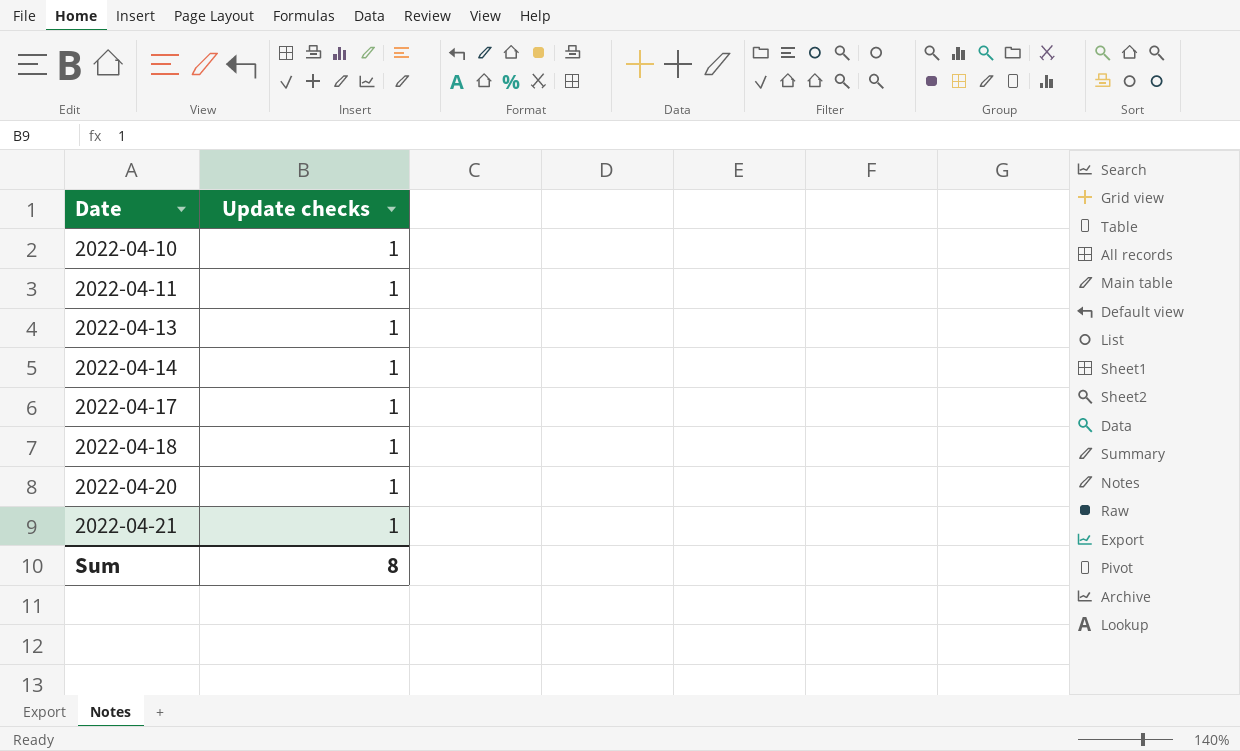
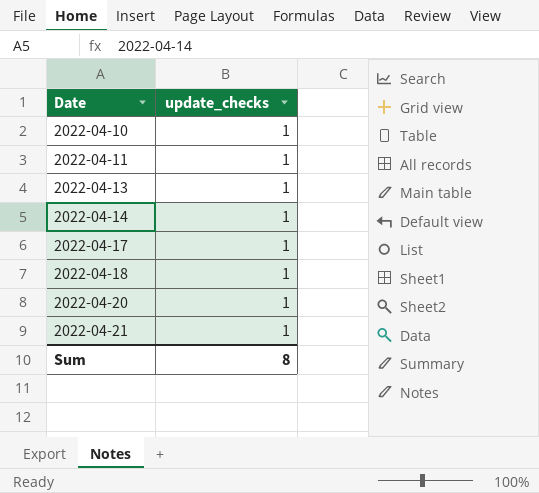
column name: Update checks -> update_checks

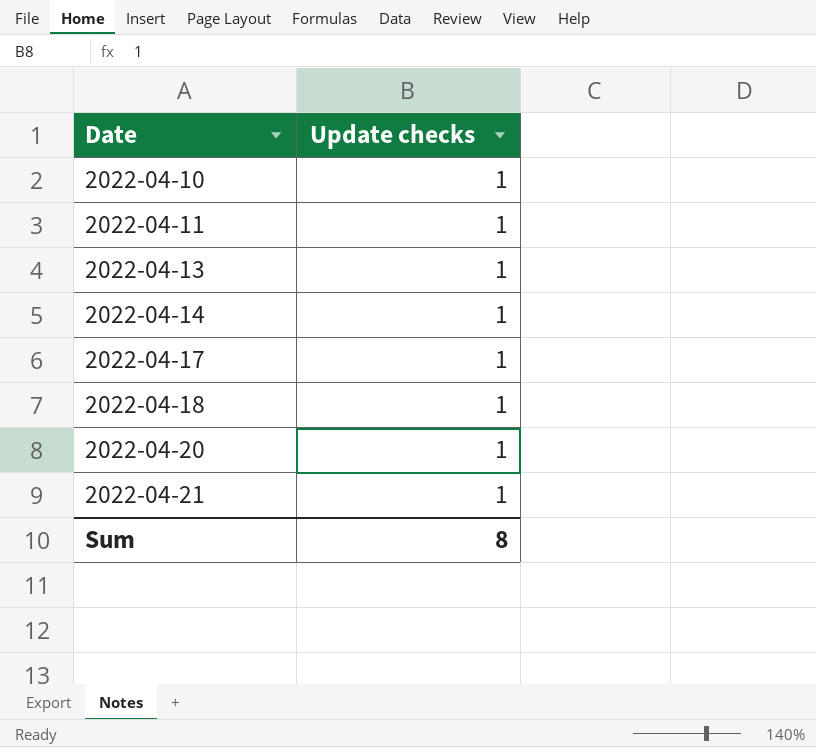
column name: update_checks -> Update checks

